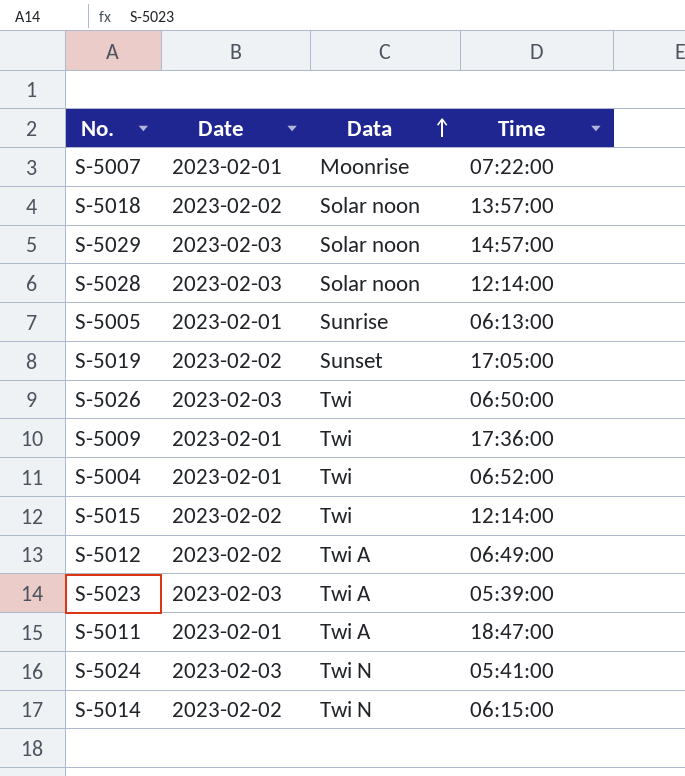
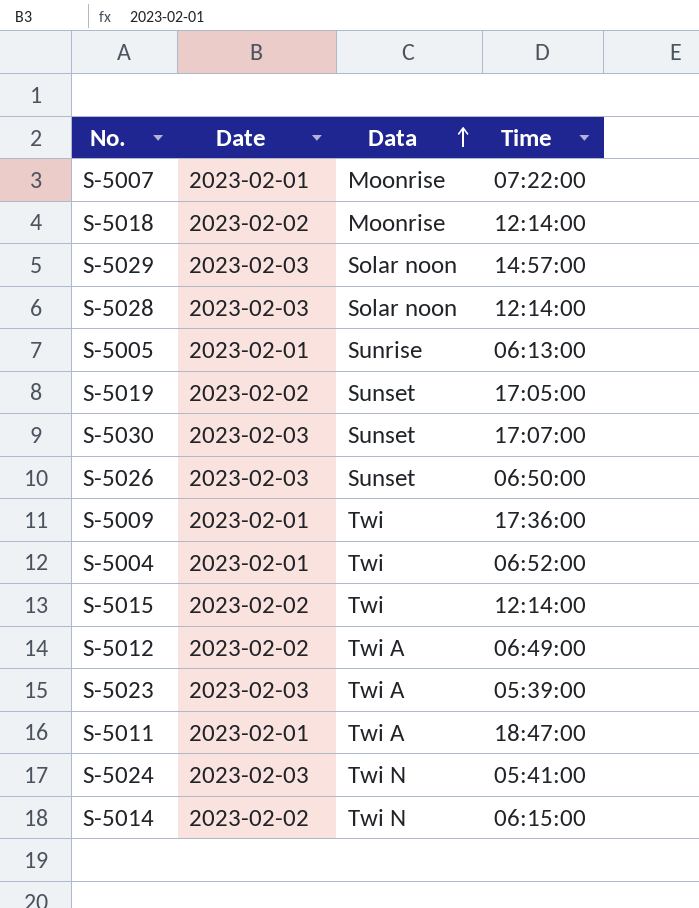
S-5018 | Data: Solar noon -> Moonrise
S-5018 | Time: 13:57:00 -> 12:14:00
row S-5030: none -> 2023-02-03 | Sunset | 17:07:00
S-5026 | Data: Twi -> Sunset

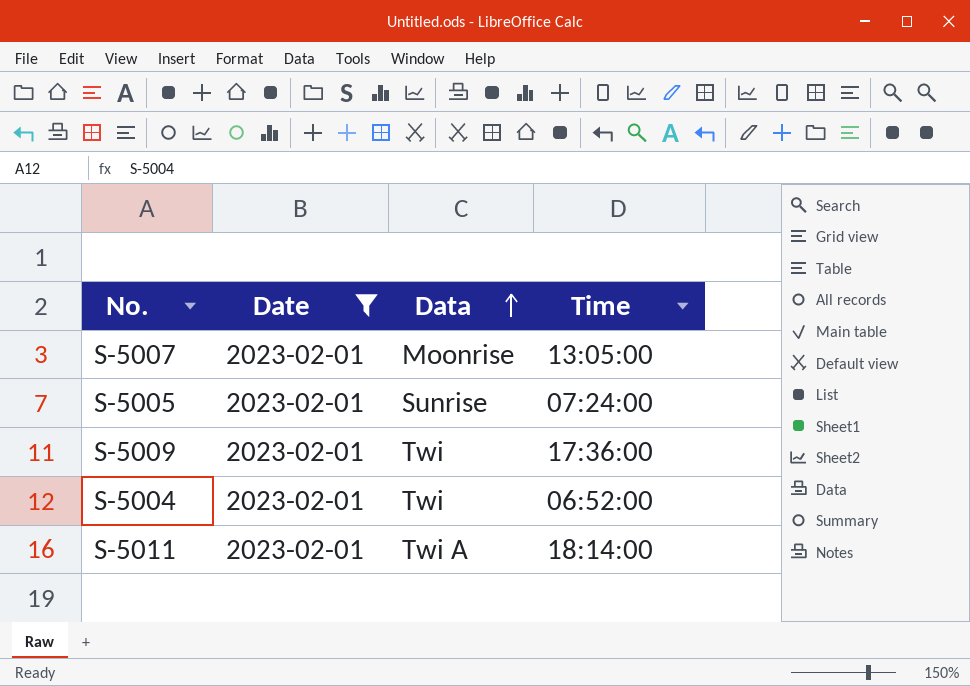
filter: none -> Date = 2023-02-01
S-5007 | Time: 07:22:00 -> 13:05:00
S-5005 | Time: 06:13:00 -> 07:24:00
S-5011 | Time: 18:47:00 -> 18:14:00

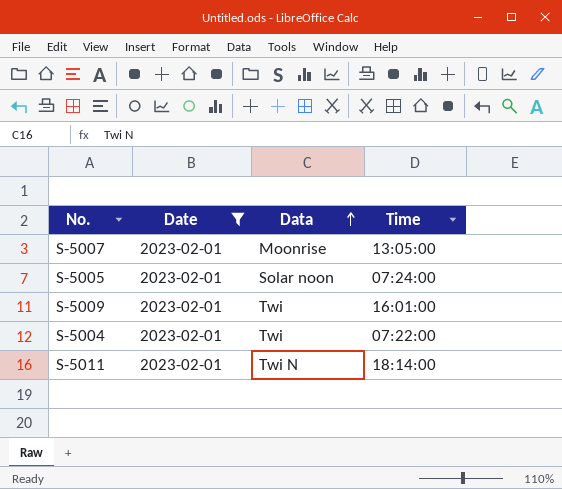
S-5005 | Data: Sunrise -> Solar noon
S-5009 | Time: 17:36:00 -> 16:01:00
S-5004 | Time: 06:52:00 -> 07:22:00
S-5011 | Data: Twi A -> Twi N

